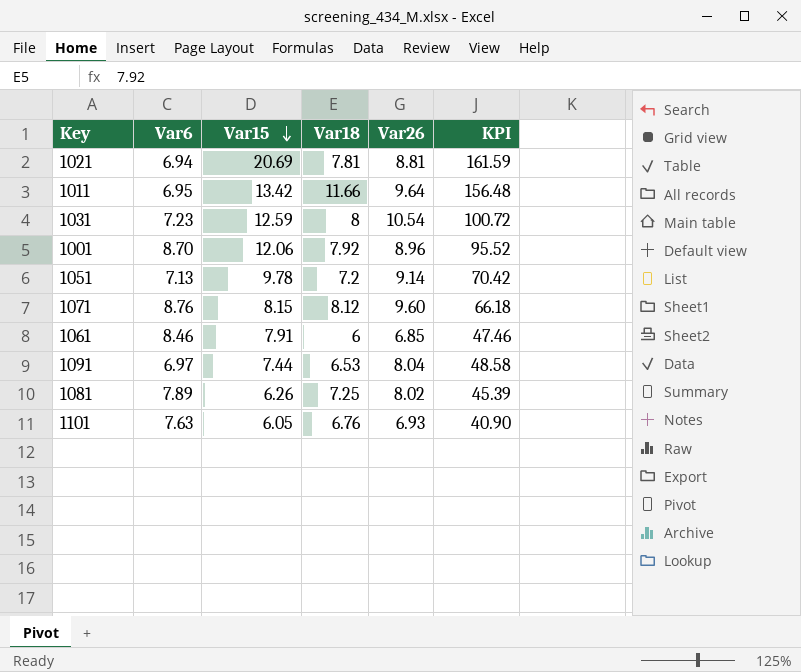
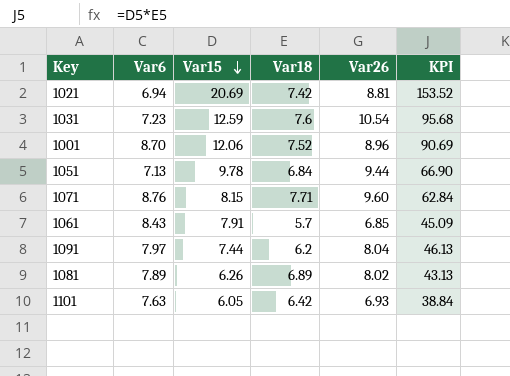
row 1011: 6.95 | 13.42 | 11.66 | 9.64 | 156.48 -> none
1021 | Var18: 7.81 -> 7.42
1021 | KPI: 161.59 -> 153.52
1031 | Var18: 8 -> 7.6
1031 | KPI: 100.72 -> 95.68
1001 | Var18: 7.92 -> 7.52
1001 | KPI: 95.52 -> 90.69
1051 | Var18: 7.2 -> 6.84
1051 | Var26: 9.14 -> 9.44
1051 | KPI: 70.42 -> 66.90
1071 | Var18: 8.12 -> 7.71
1071 | KPI: 66.18 -> 62.84
1061 | Var6: 8.46 -> 8.43
1061 | Var18: 6 -> 5.7
1061 | KPI: 47.46 -> 45.09
1091 | Var6: 6.97 -> 7.97
1091 | Var18: 6.53 -> 6.2
1091 | KPI: 48.58 -> 46.13
1081 | Var18: 7.25 -> 6.89
1081 | KPI: 45.39 -> 43.13
1101 | Var18: 6.76 -> 6.42
1101 | KPI: 40.90 -> 38.84

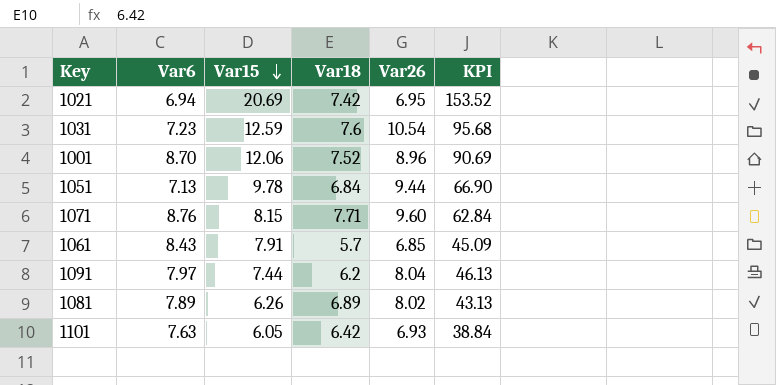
1021 | Var26: 8.81 -> 6.95

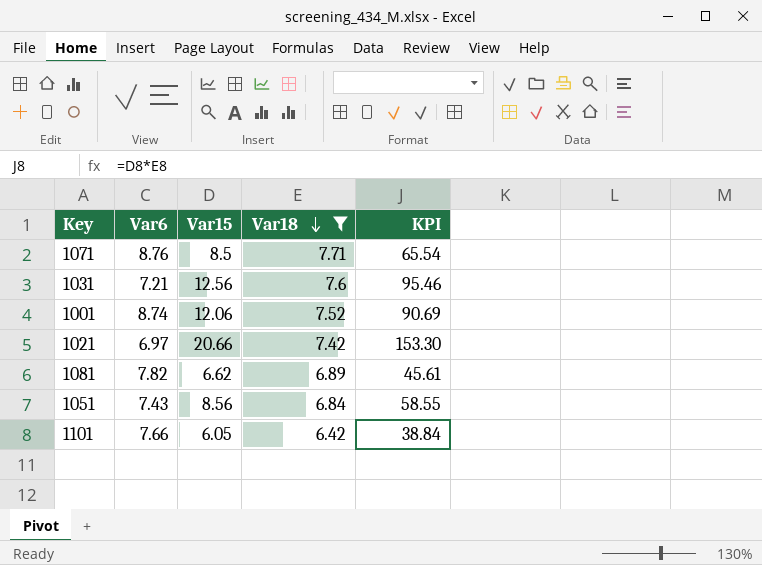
filter: none -> Var18 >= 6.42
row order: Var15 descending -> Var18 descending
column Var26 | position: 5 -> none
1071 | Var15: 8.15 -> 8.5
1071 | KPI: 62.84 -> 65.54
1031 | Var6: 7.23 -> 7.21
1031 | Var15: 12.59 -> 12.56
1031 | KPI: 95.68 -> 95.46
1001 | Var6: 8.70 -> 8.74
1021 | Var6: 6.94 -> 6.97
1021 | Var15: 20.69 -> 20.66
1021 | KPI: 153.52 -> 153.30
1081 | Var6: 7.89 -> 7.82
1081 | Var15: 6.26 -> 6.62
1081 | KPI: 43.13 -> 45.61
1051 | Var6: 7.13 -> 7.43
1051 | Var15: 9.78 -> 8.56
1051 | KPI: 66.90 -> 58.55
1101 | Var6: 7.63 -> 7.66

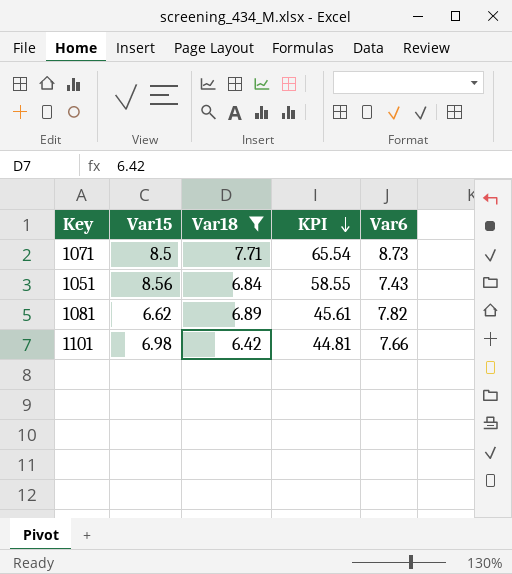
row order: Var18 descending -> KPI descending
column Var6 | position: 2 -> 5
row 1031: 7.21 | 12.56 | 7.6 | 95.46 -> none
row 1001: 8.74 | 12.06 | 7.52 | 90.69 -> none
row 1021: 6.97 | 20.66 | 7.42 | 153.30 -> none
1071 | Var6: 8.76 -> 8.73
1101 | Var15: 6.05 -> 6.98
1101 | KPI: 38.84 -> 44.81

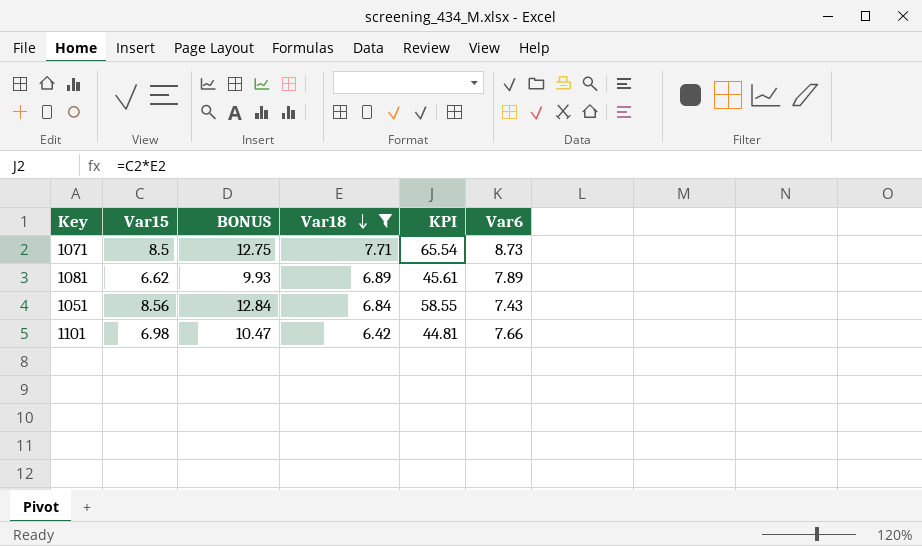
row order: KPI descending -> Var18 descending
column BONUS | formula: none -> [Var15] * 1.5
1081 | Var6: 7.82 -> 7.89

